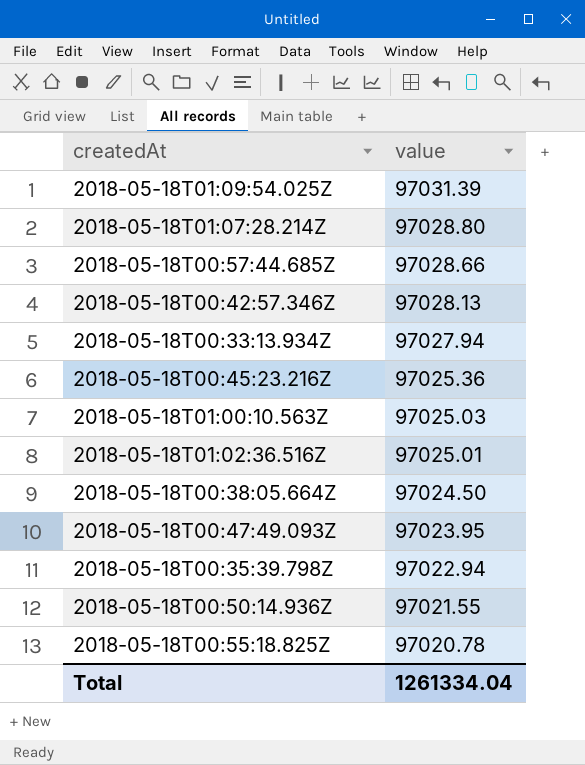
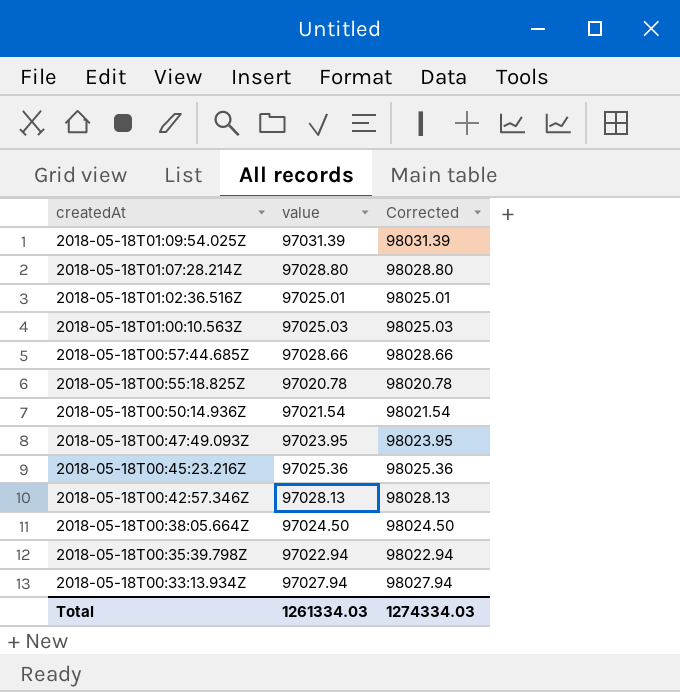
row order: value descending -> createdAt descending
column Corrected | formula: none -> [value] + 1000
2018-05-18T00:50:14.936Z | value: 97021.55 -> 97021.54
Total | value: 1261334.04 -> 1261334.03

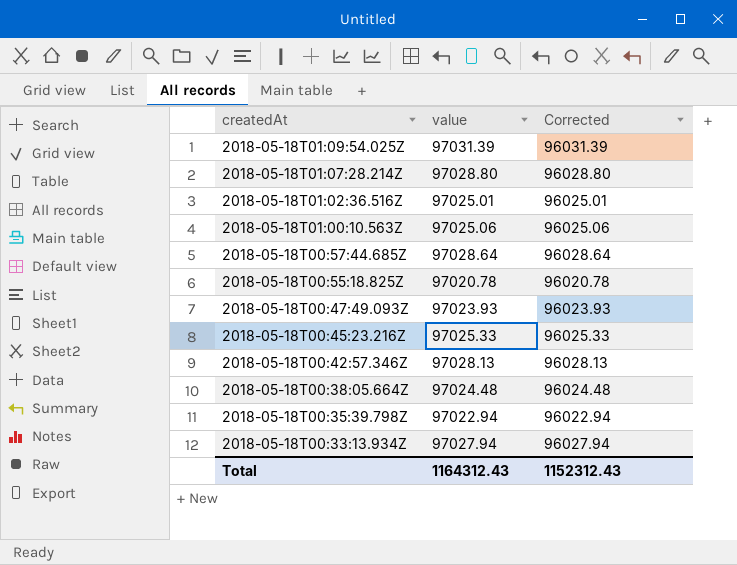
column Corrected | formula: [value] + 1000 -> [value] - 1000
row 2018-05-18T00:50:14.936Z: 97021.54 | 98021.54 -> none
2018-05-18T01:00:10.563Z | value: 97025.03 -> 97025.06
2018-05-18T00:57:44.685Z | value: 97028.66 -> 97028.64
2018-05-18T00:47:49.093Z | value: 97023.95 -> 97023.93
2018-05-18T00:45:23.216Z | value: 97025.36 -> 97025.33
2018-05-18T00:38:05.664Z | value: 97024.50 -> 97024.48
Total | value: 1261334.03 -> 1164312.43
Total | Corrected: 1274334.03 -> 1152312.43

